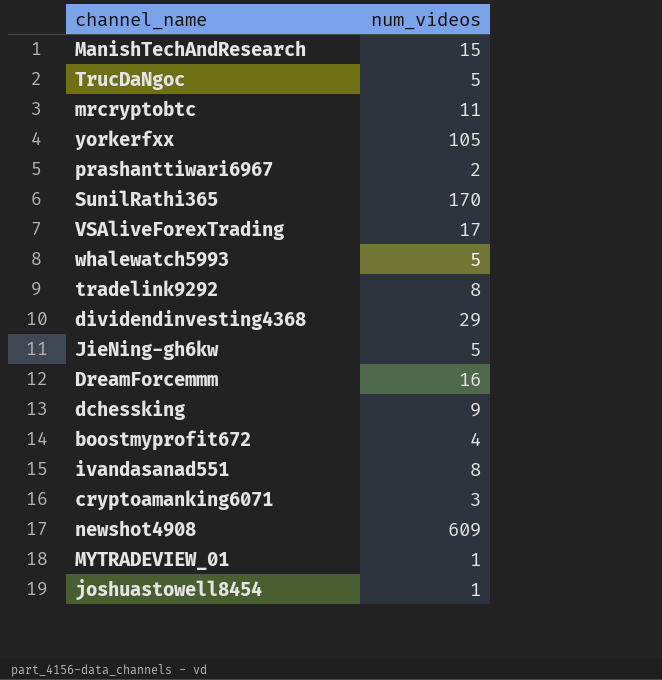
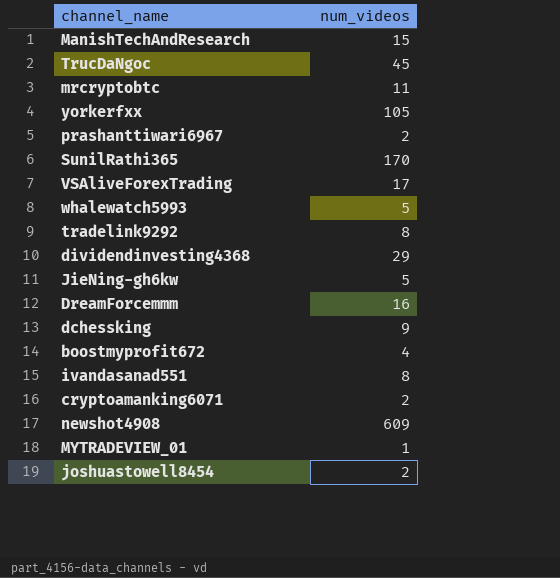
TrucDaNgoc | num_videos: 5 -> 45
cryptoamanking6071 | num_videos: 3 -> 2
joshuastowell8454 | num_videos: 1 -> 2

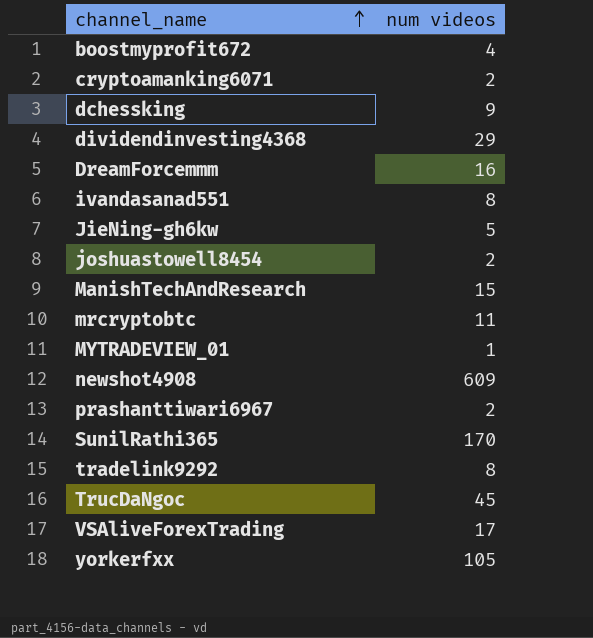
row order: none -> channel_name ascending
column name: num_videos -> num videos
row whalewatch5993: 5 -> none

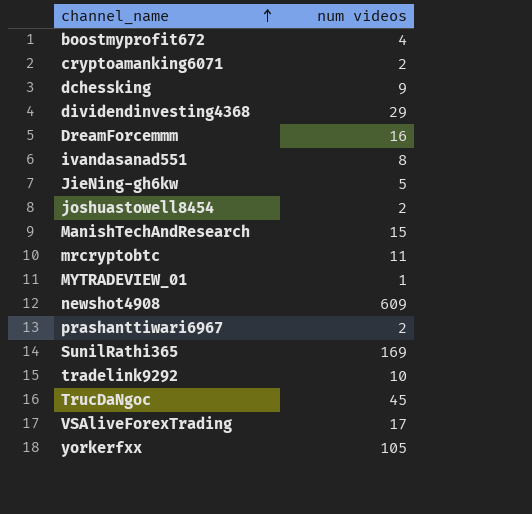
SunilRathi365 | num videos: 170 -> 169
tradelink9292 | num videos: 8 -> 10

